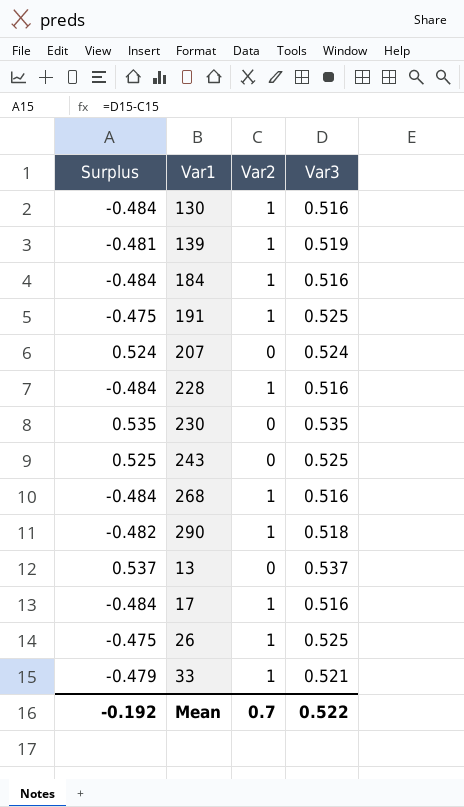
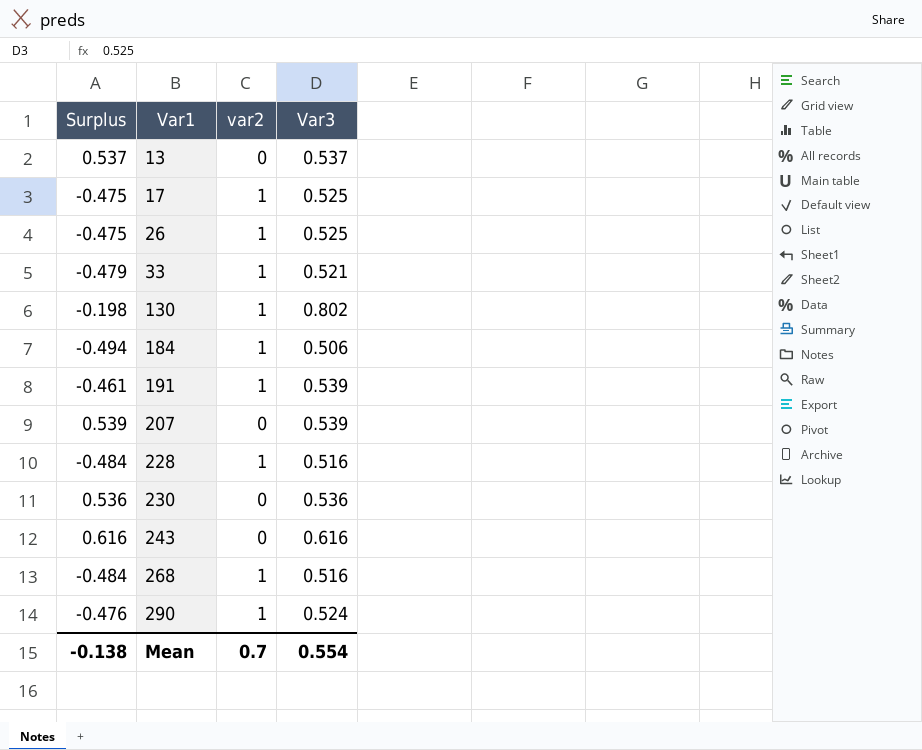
row order: none -> Var1 ascending
column name: Var2 -> var2
row 139: -0.481 | 1 | 0.519 -> none
17 | Surplus: -0.484 -> -0.475
17 | Var3: 0.516 -> 0.525
130 | Surplus: -0.484 -> -0.198
130 | Var3: 0.516 -> 0.802
184 | Surplus: -0.484 -> -0.494
184 | Var3: 0.516 -> 0.506
191 | Surplus: -0.475 -> -0.461
191 | Var3: 0.525 -> 0.539
207 | Surplus: 0.524 -> 0.539
207 | Var3: 0.524 -> 0.539
230 | Surplus: 0.535 -> 0.536
230 | Var3: 0.535 -> 0.536
243 | Surplus: 0.525 -> 0.616
243 | Var3: 0.525 -> 0.616
290 | Surplus: -0.482 -> -0.476
290 | Var3: 0.518 -> 0.524
Mean | Surplus: -0.192 -> -0.138
Mean | Var3: 0.522 -> 0.554

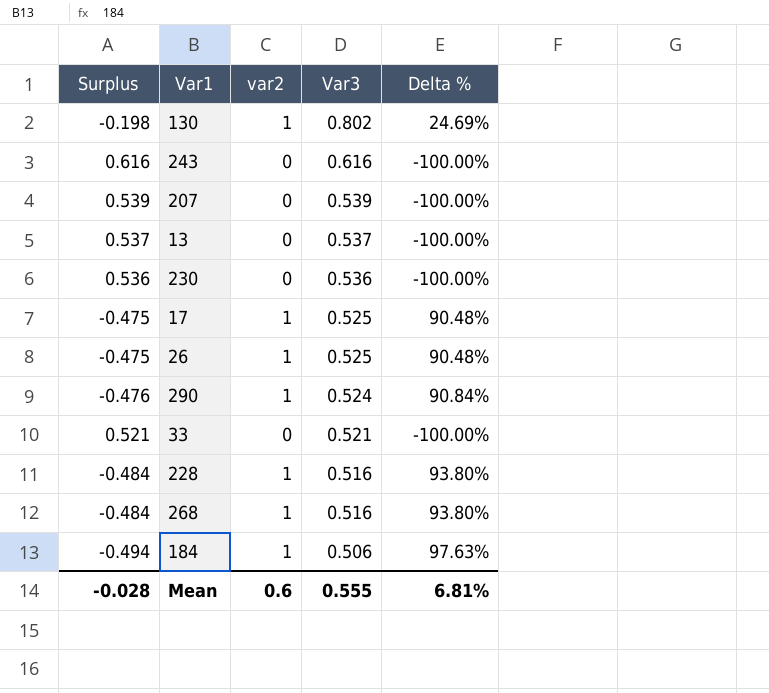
row order: Var1 ascending -> Var3 descending
column Delta % | formula: none -> ([var2] - [Var3]) / [Var3]
row 191: -0.461 | 1 | 0.539 -> none
33 | Surplus: -0.479 -> 0.521
33 | var2: 1 -> 0
Mean | Surplus: -0.138 -> -0.028
Mean | var2: 0.7 -> 0.6
Mean | Var3: 0.554 -> 0.555

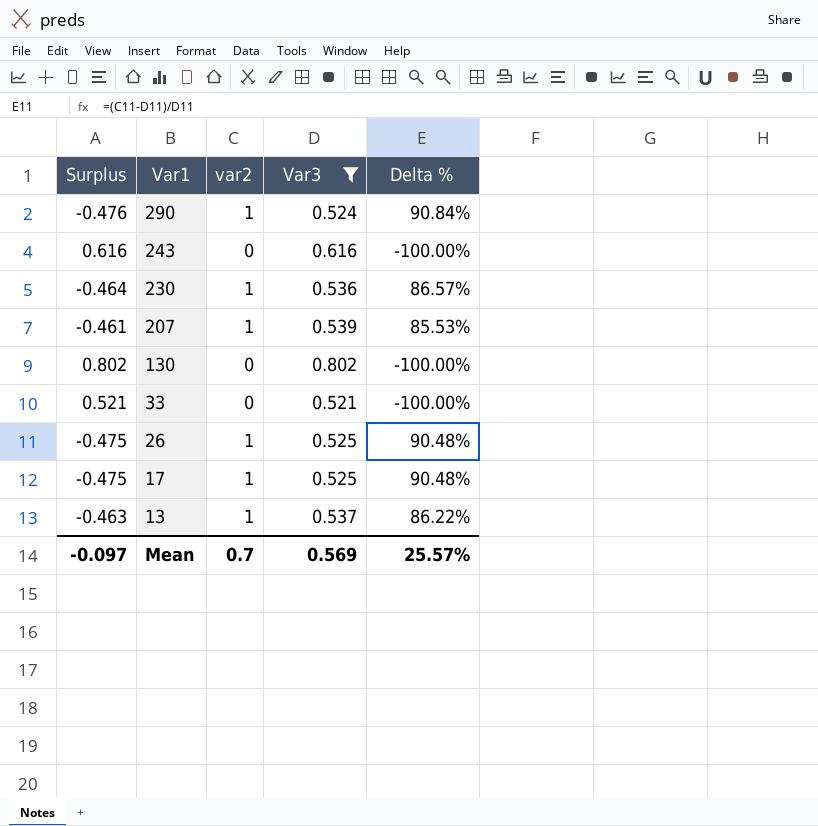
filter: none -> Var3 >= 0.521
row order: Var3 descending -> Var1 descending
230 | Surplus: 0.536 -> -0.464
230 | var2: 0 -> 1
230 | Delta %: -100.00% -> 86.57%
207 | Surplus: 0.539 -> -0.461
207 | var2: 0 -> 1
207 | Delta %: -100.00% -> 85.53%
130 | Surplus: -0.198 -> 0.802
130 | var2: 1 -> 0
130 | Delta %: 24.69% -> -100.00%
13 | Surplus: 0.537 -> -0.463
13 | var2: 0 -> 1
13 | Delta %: -100.00% -> 86.22%
Mean | Surplus: -0.028 -> -0.097
Mean | var2: 0.6 -> 0.7
Mean | Var3: 0.555 -> 0.569
Mean | Delta %: 6.81% -> 25.57%

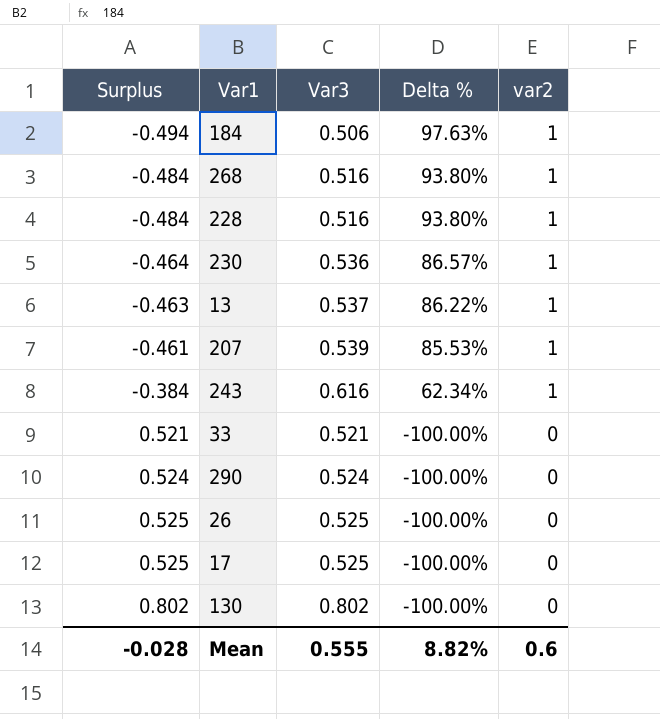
filter: Var3 >= 0.521 -> none
row order: Var1 descending -> Surplus ascending
column var2 | position: 3 -> 5
243 | Surplus: 0.616 -> -0.384
243 | Delta %: -100.00% -> 62.34%
243 | var2: 0 -> 1
290 | Surplus: -0.476 -> 0.524
290 | Delta %: 90.84% -> -100.00%
290 | var2: 1 -> 0
26 | Surplus: -0.475 -> 0.525
26 | Delta %: 90.48% -> -100.00%
26 | var2: 1 -> 0
17 | Surplus: -0.475 -> 0.525
17 | Delta %: 90.48% -> -100.00%
17 | var2: 1 -> 0
Mean | Surplus: -0.097 -> -0.028
Mean | Var3: 0.569 -> 0.555
Mean | Delta %: 25.57% -> 8.82%
Mean | var2: 0.7 -> 0.6

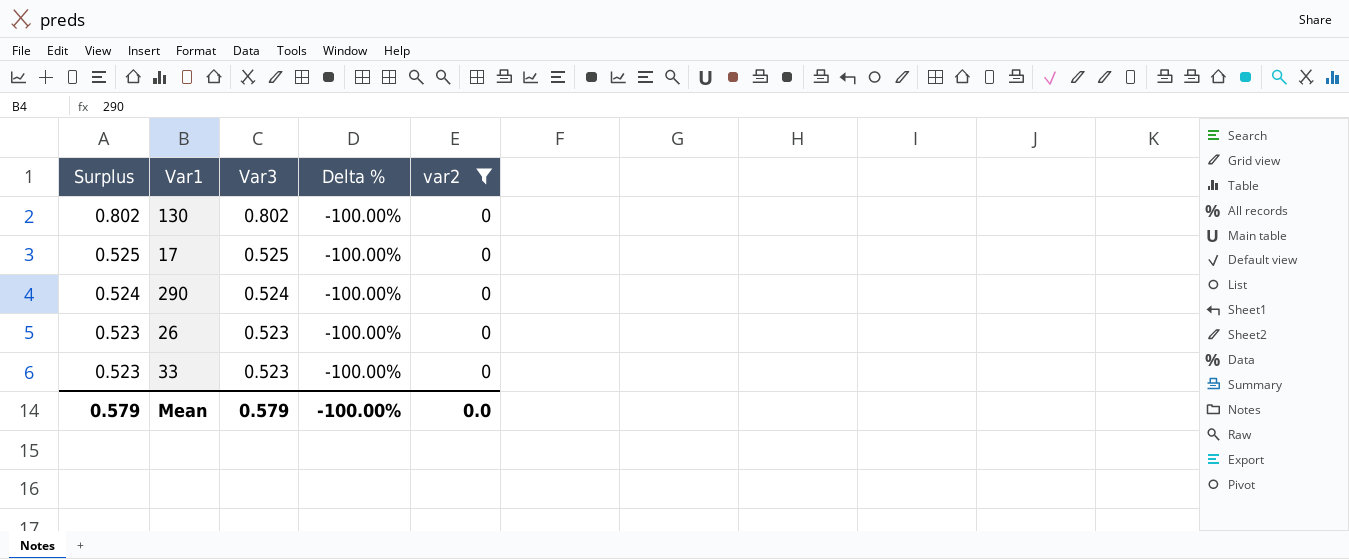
filter: none -> var2 = 0
row order: Surplus ascending -> Surplus descending
26 | Surplus: 0.525 -> 0.523
26 | Var3: 0.525 -> 0.523
33 | Surplus: 0.521 -> 0.523
33 | Var3: 0.521 -> 0.523
Mean | Surplus: -0.028 -> 0.579
Mean | Var3: 0.555 -> 0.579
Mean | Delta %: 8.82% -> -100.00%
Mean | var2: 0.6 -> 0.0

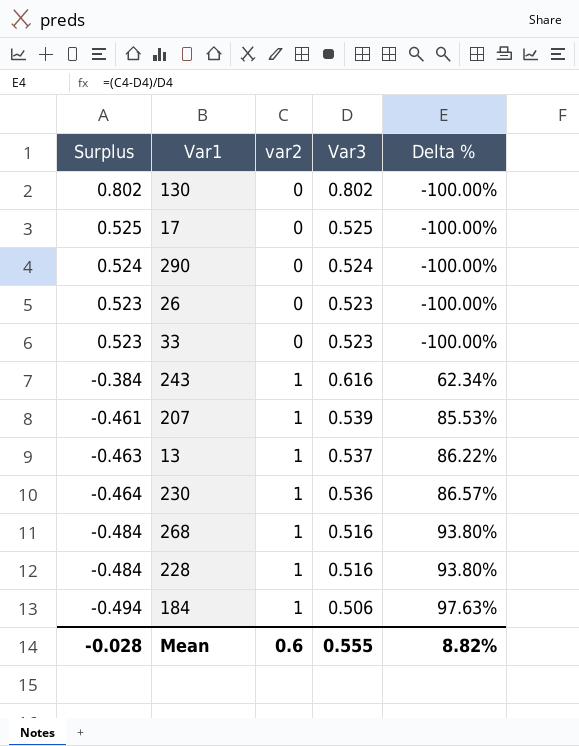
filter: var2 = 0 -> none
column var2 | position: 5 -> 3
Mean | Surplus: 0.579 -> -0.028
Mean | var2: 0.0 -> 0.6
Mean | Var3: 0.579 -> 0.555
Mean | Delta %: -100.00% -> 8.82%

